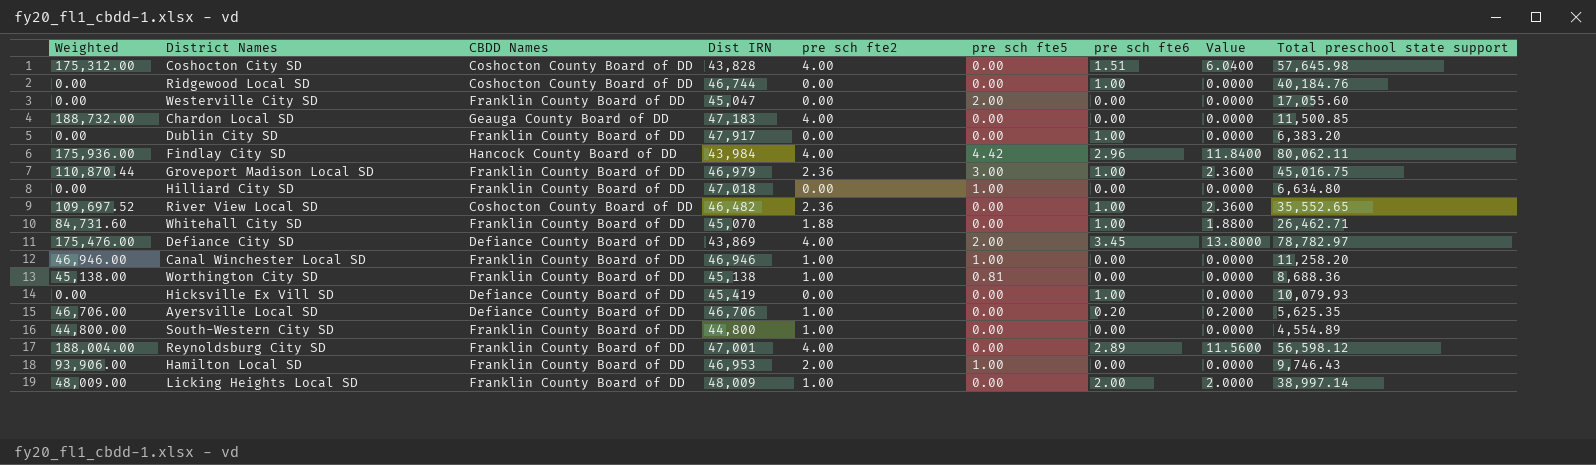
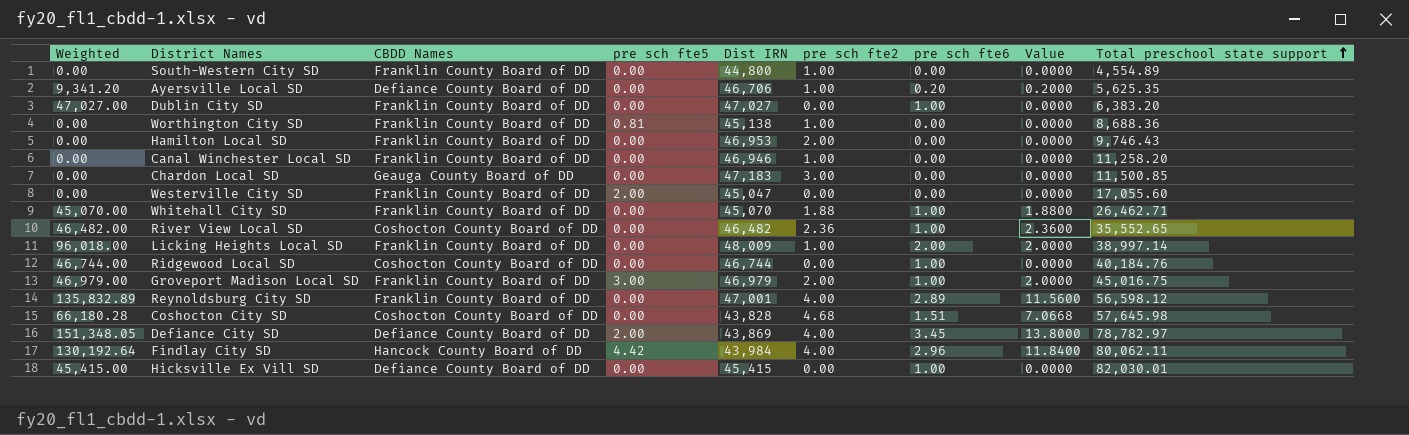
row order: none -> Total preschool state support ascending
column Weighted | formula: [Dist IRN] * [pre sch fte2] -> [Dist IRN] * [pre sch fte6]
column pre sch fte5 | position: 6 -> 4
row Hilliard City SD: 0.00 | Franklin County Board of DD | 47,018 | 0.00 | 1.00 | 0.00 | 0.0000 | 6,634.80 -> none
Dublin City SD | Dist IRN: 47,917 -> 47,027
Hamilton Local SD | pre sch fte5: 1.00 -> 0.00
Canal Winchester Local SD | pre sch fte5: 1.00 -> 0.00
Chardon Local SD | pre sch fte2: 4.00 -> 3.00
Groveport Madison Local SD | pre sch fte2: 2.36 -> 2.00
Groveport Madison Local SD | Value: 2.3600 -> 2.0000
Coshocton City SD | pre sch fte2: 4.00 -> 4.68
Coshocton City SD | Value: 6.0400 -> 7.0668
Hicksville Ex Vill SD | Dist IRN: 45,419 -> 45,415
Hicksville Ex Vill SD | Total preschool state support: 10,079.93 -> 82,030.01

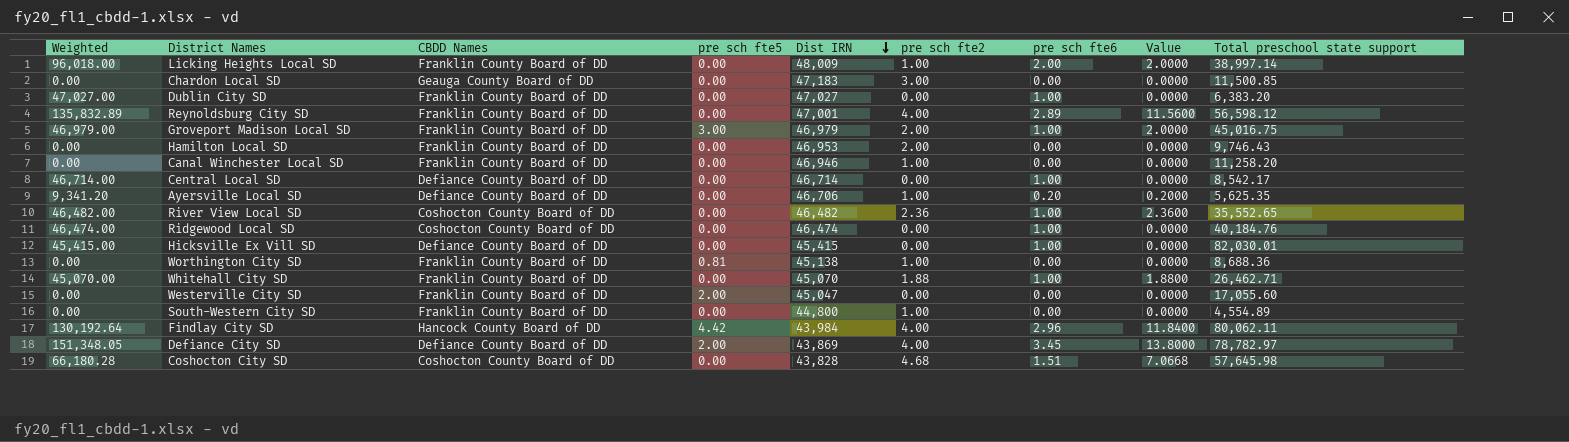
row order: Total preschool state support ascending -> Dist IRN descending
row Central Local SD: none -> 46,714.00 | Defiance County Board of DD | 0.00 | 46,714 | 0.00 | 1.00 | 0.0000 | 8,542.17
Ridgewood Local SD | Weighted: 46,744.00 -> 46,474.00
Ridgewood Local SD | Dist IRN: 46,744 -> 46,474

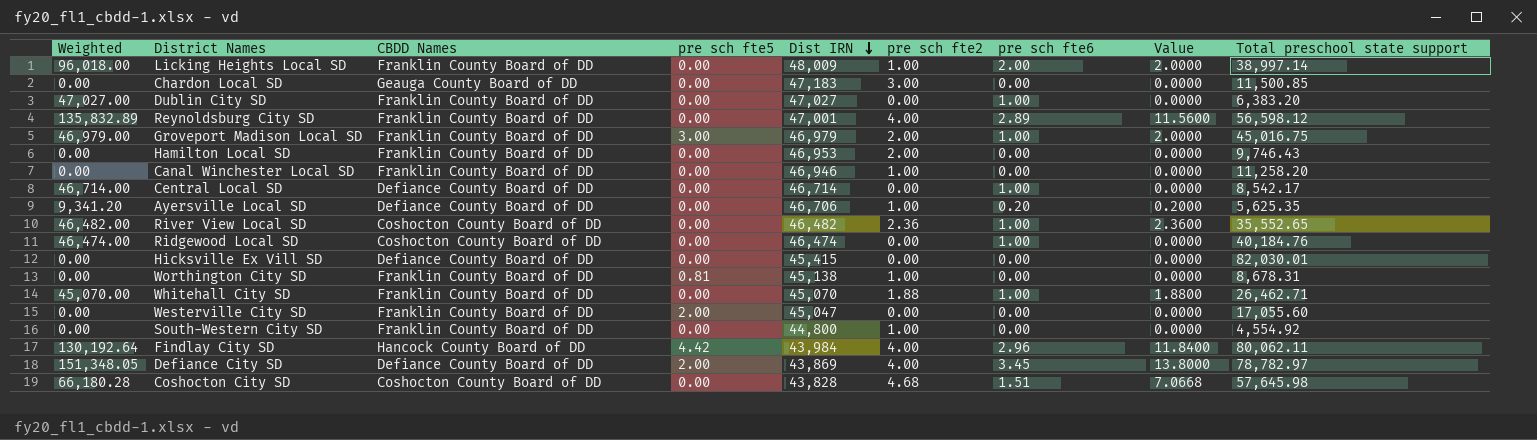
Hicksville Ex Vill SD | Weighted: 45,415.00 -> 0.00
Hicksville Ex Vill SD | pre sch fte6: 1.00 -> 0.00
Worthington City SD | Total preschool state support: 8,688.36 -> 8,678.31
South-Western City SD | Total preschool state support: 4,554.89 -> 4,554.92

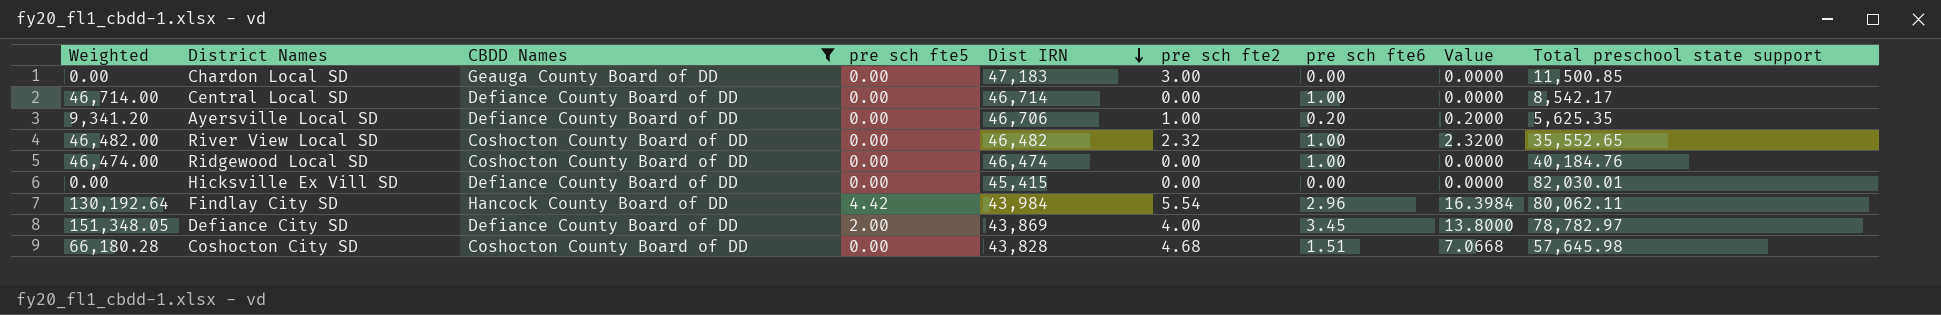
filter: none -> CBDD Names != Franklin County Board of DD
River View Local SD | pre sch fte2: 2.36 -> 2.32
River View Local SD | Value: 2.3600 -> 2.3200
Findlay City SD | pre sch fte2: 4.00 -> 5.54
Findlay City SD | Value: 11.8400 -> 16.3984

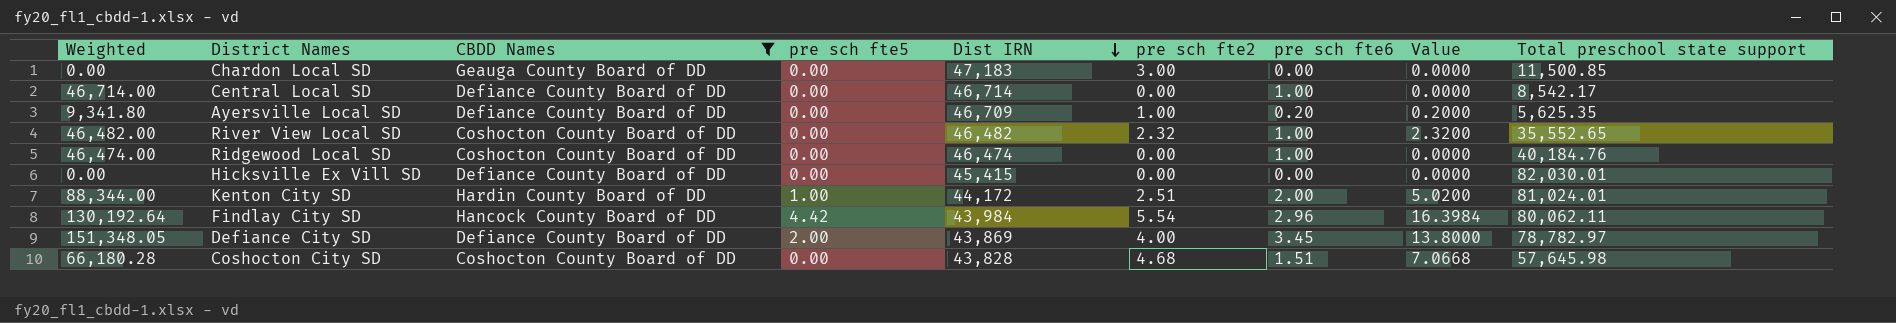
Ayersville Local SD | Weighted: 9,341.20 -> 9,341.80
Ayersville Local SD | Dist IRN: 46,706 -> 46,709
row Kenton City SD: none -> 88,344.00 | Hardin County Board of DD | 1.00 | 44,172 | 2.51 | 2.00 | 5.0200 | 81,024.01

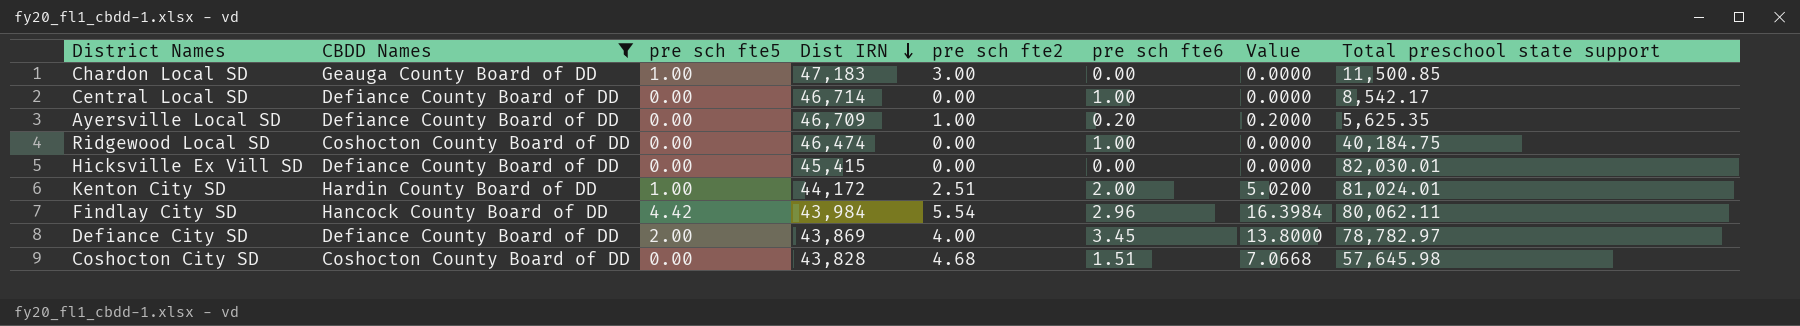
column Weighted | formula: [Dist IRN] * [pre sch fte6] -> none
row River View Local SD: 46,482.00 | Coshocton County Board of DD | 0.00 | 46,482 | 2.32 | 1.00 | 2.3200 | 35,552.65 -> none
Chardon Local SD | pre sch fte5: 0.00 -> 1.00
Ridgewood Local SD | Total preschool state support: 40,184.76 -> 40,184.75

